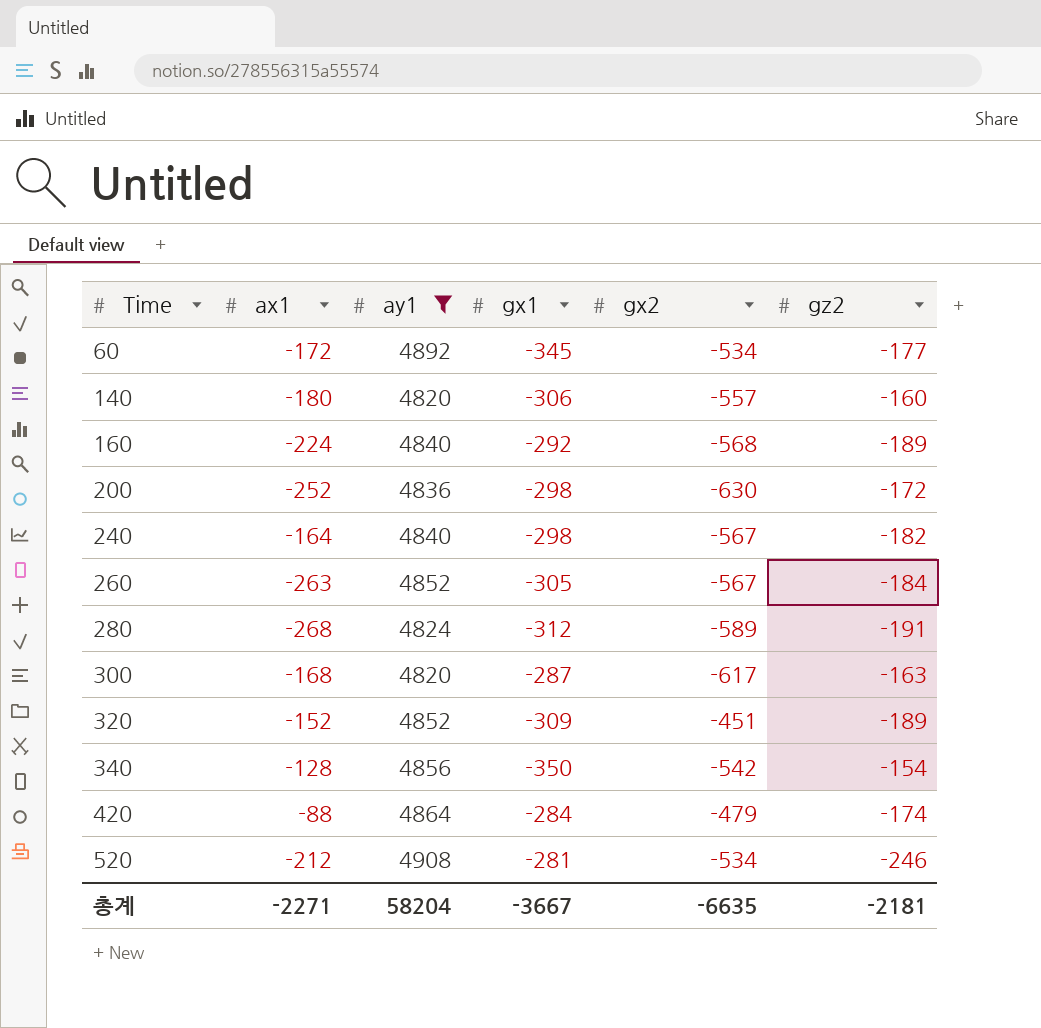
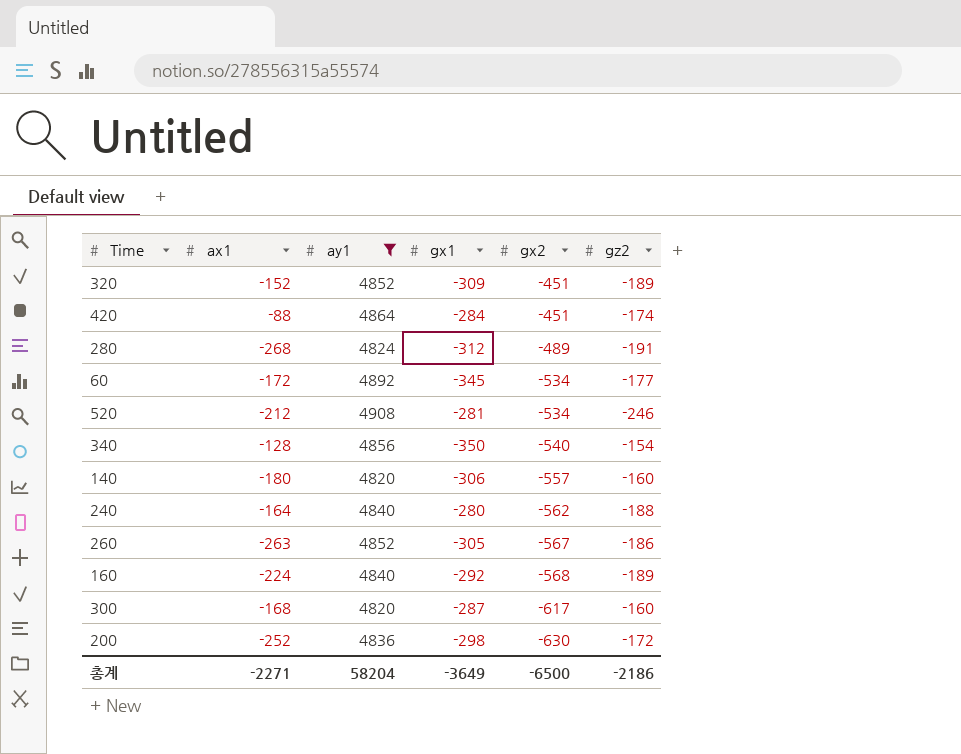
row order: Time ascending -> gx2 descending
420 | gx2: -479 -> -451
280 | gx2: -589 -> -489
340 | gx2: -542 -> -540
240 | gx1: -298 -> -280
240 | gx2: -567 -> -562
240 | gz2: -182 -> -188
260 | gz2: -184 -> -186
300 | gz2: -163 -> -160
총계 | gx1: -3667 -> -3649
총계 | gx2: -6635 -> -6500
총계 | gz2: -2181 -> -2186

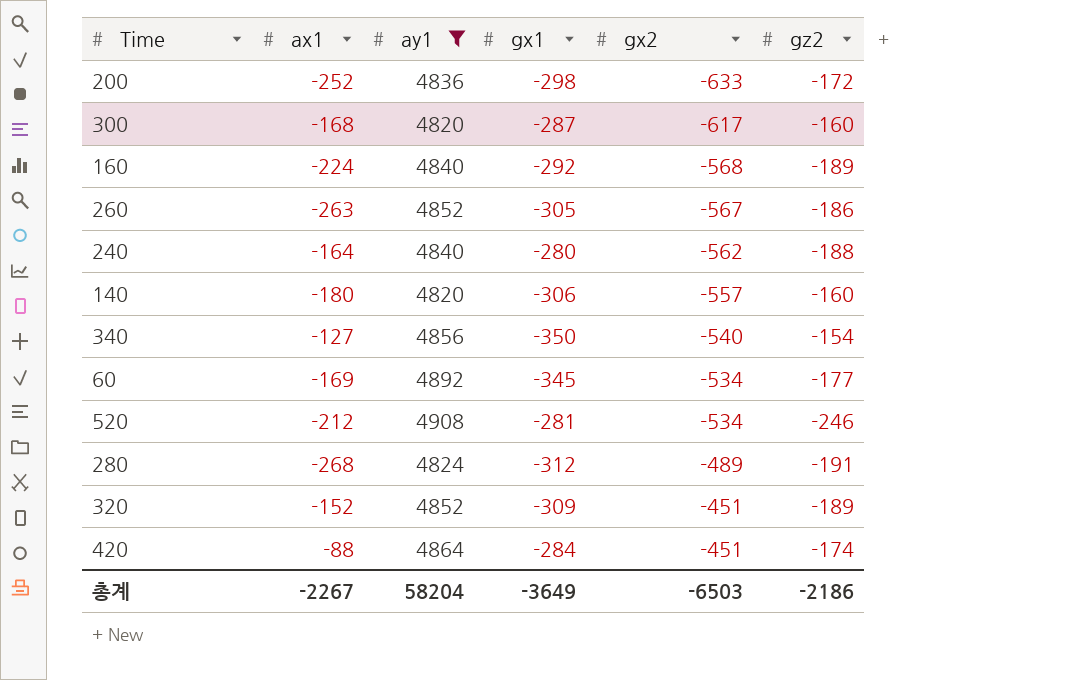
row order: gx2 descending -> gx2 ascending
200 | gx2: -630 -> -633
340 | ax1: -128 -> -127
60 | ax1: -172 -> -169
총계 | ax1: -2271 -> -2267
총계 | gx2: -6500 -> -6503

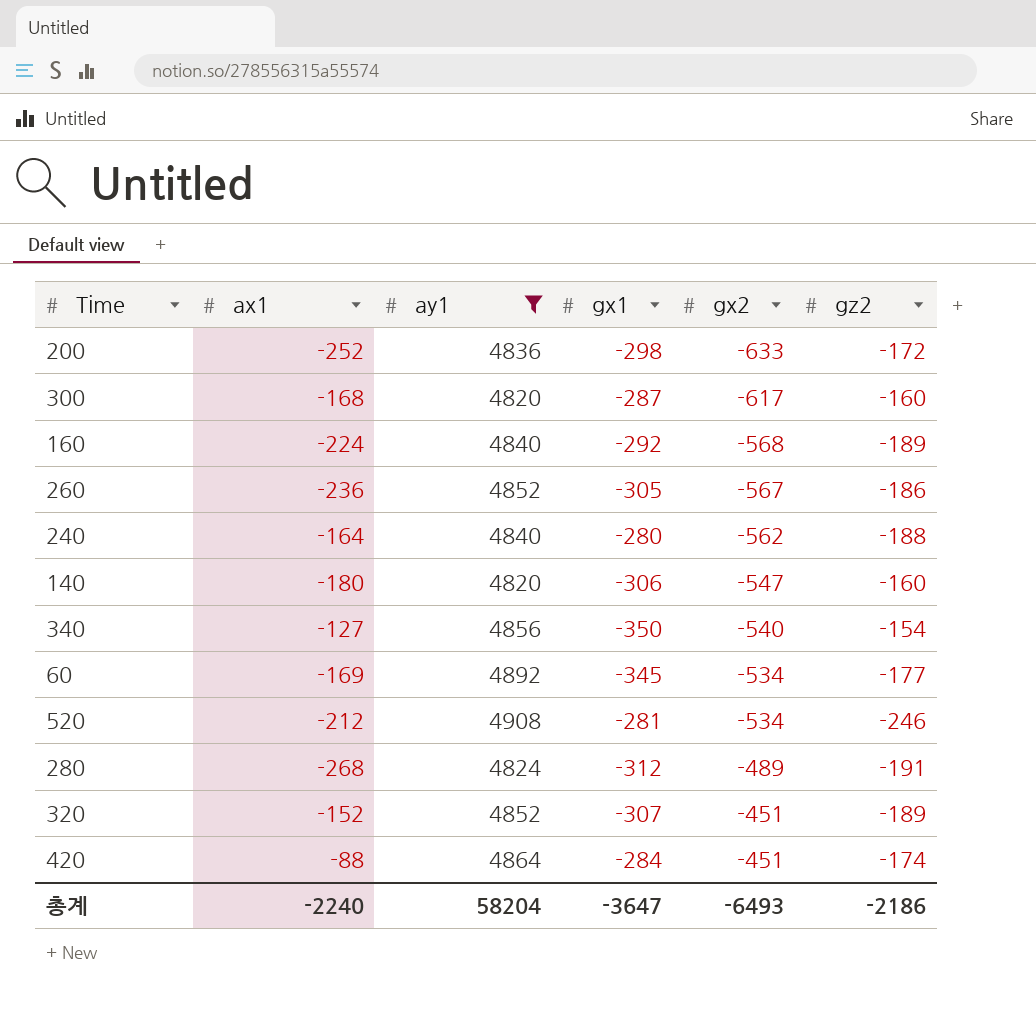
260 | ax1: -263 -> -236
140 | gx2: -557 -> -547
320 | gx1: -309 -> -307
총계 | ax1: -2267 -> -2240
총계 | gx1: -3649 -> -3647
총계 | gx2: -6503 -> -6493

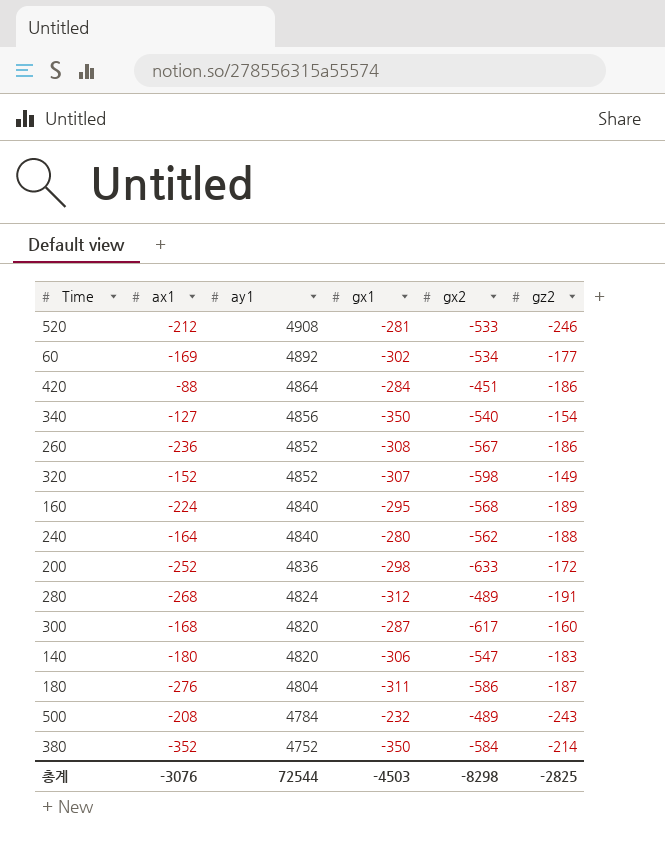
filter: ay1 >= 4820 -> none
row order: gx2 ascending -> ay1 descending
520 | gx2: -534 -> -533
60 | gx1: -345 -> -302
420 | gz2: -174 -> -186
260 | gx1: -305 -> -308
320 | gx2: -451 -> -598
320 | gz2: -189 -> -149
160 | gx1: -292 -> -295
140 | gz2: -160 -> -183
총계 | ax1: -2240 -> -3076
총계 | ay1: 58204 -> 72544
총계 | gx1: -3647 -> -4503
총계 | gx2: -6493 -> -8298
총계 | gz2: -2186 -> -2825

